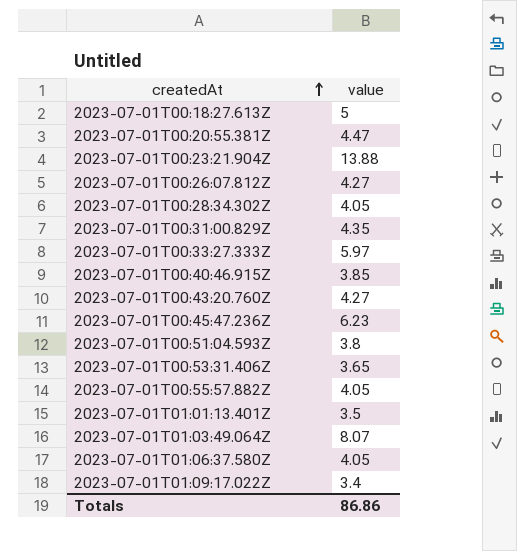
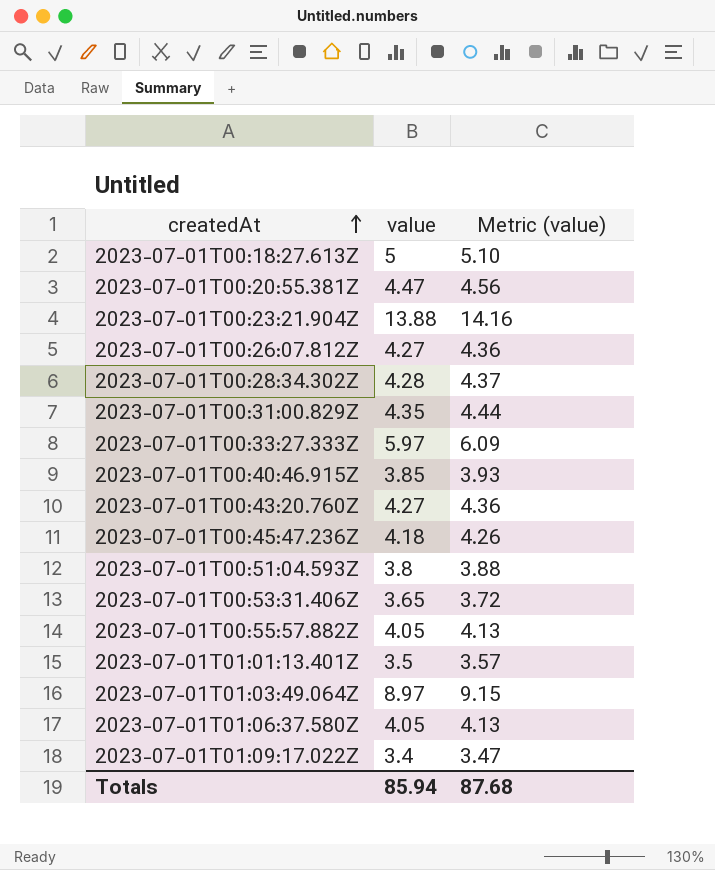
column Metric (value) | formula: none -> [value] * 1.02
2023-07-01T00:28:34.302Z | value: 4.05 -> 4.28
2023-07-01T00:45:47.236Z | value: 6.23 -> 4.18
2023-07-01T01:03:49.064Z | value: 8.07 -> 8.97
Totals | value: 86.86 -> 85.94

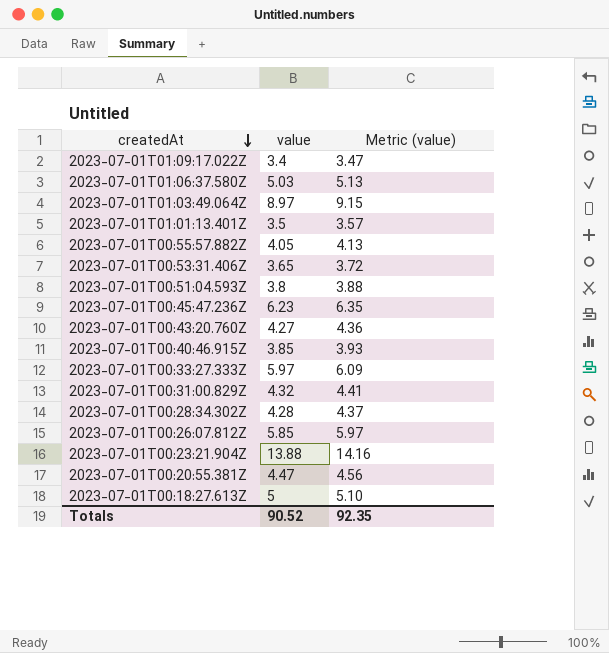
row order: createdAt ascending -> createdAt descending
2023-07-01T01:06:37.580Z | value: 4.05 -> 5.03
2023-07-01T01:06:37.580Z | Metric (value): 4.13 -> 5.13
2023-07-01T00:45:47.236Z | value: 4.18 -> 6.23
2023-07-01T00:45:47.236Z | Metric (value): 4.26 -> 6.35
2023-07-01T00:31:00.829Z | value: 4.35 -> 4.32
2023-07-01T00:31:00.829Z | Metric (value): 4.44 -> 4.41
2023-07-01T00:26:07.812Z | value: 4.27 -> 5.85
2023-07-01T00:26:07.812Z | Metric (value): 4.36 -> 5.97
Totals | value: 85.94 -> 90.52
Totals | Metric (value): 87.68 -> 92.35

